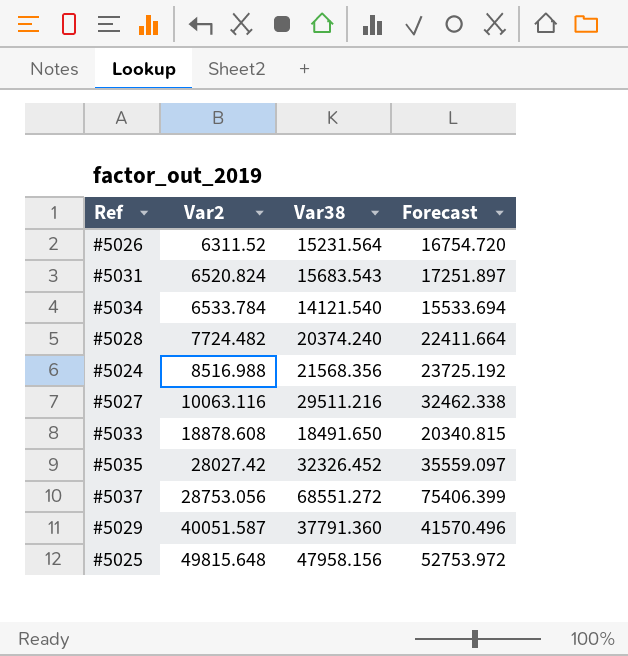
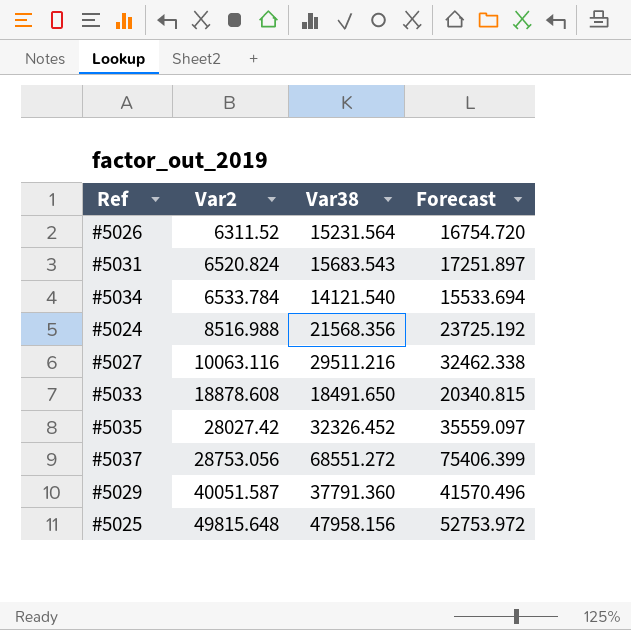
row #5028: 7724.482 | 20374.240 | 22411.664 -> none

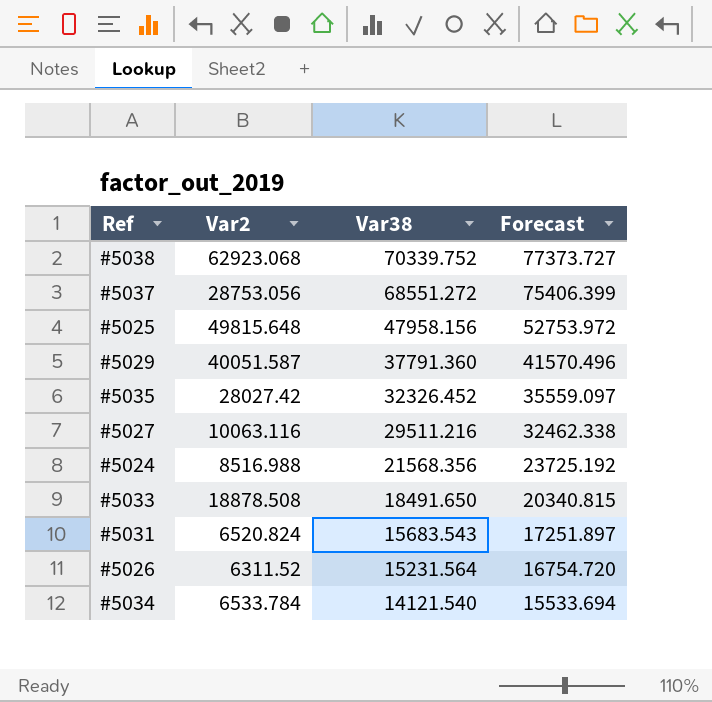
row order: Var2 ascending -> Var38 descending
row #5038: none -> 62923.068 | 70339.752 | 77373.727
#5033 | Var2: 18878.608 -> 18878.508

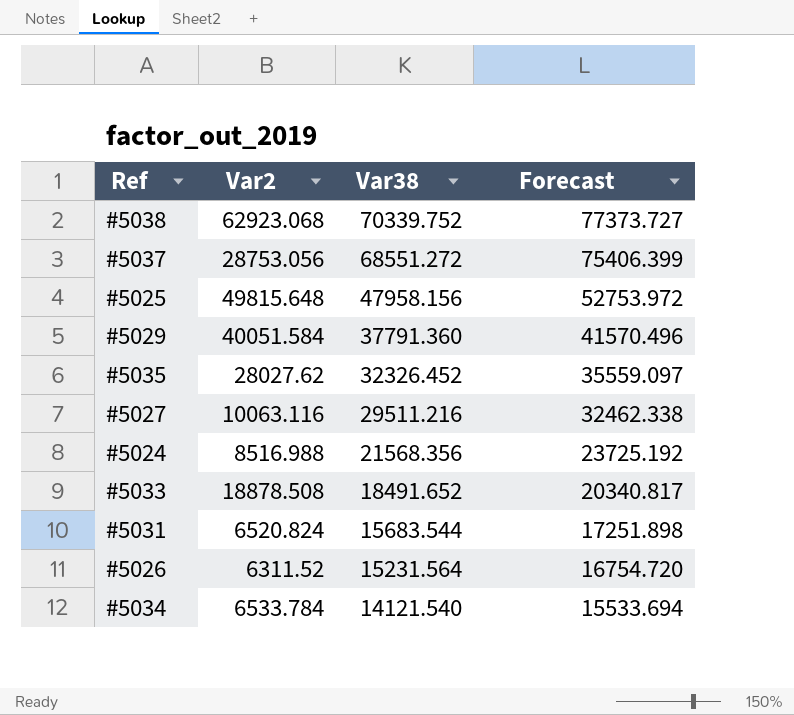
#5029 | Var2: 40051.587 -> 40051.584
#5035 | Var2: 28027.42 -> 28027.62
#5033 | Var38: 18491.650 -> 18491.652
#5033 | Forecast: 20340.815 -> 20340.817
#5031 | Var38: 15683.543 -> 15683.544
#5031 | Forecast: 17251.897 -> 17251.898

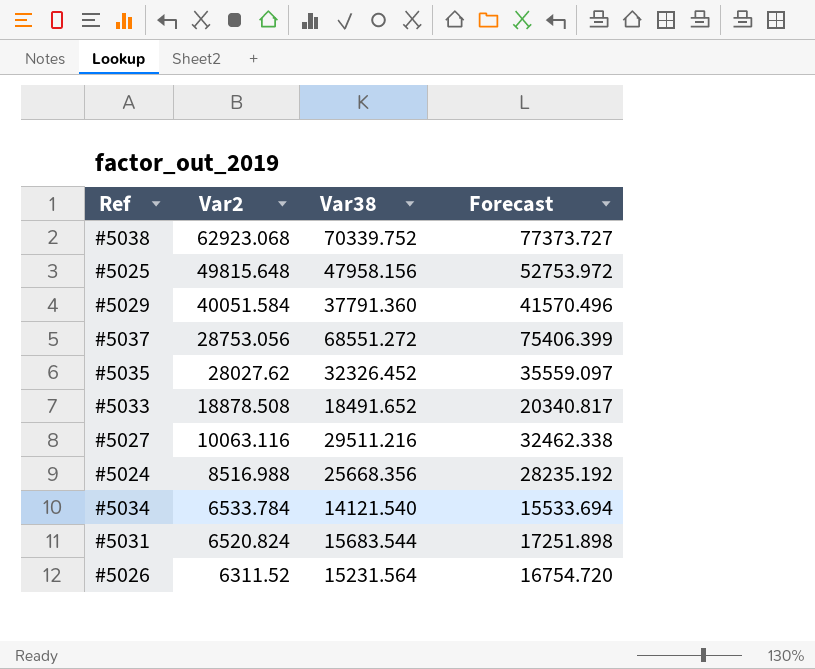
row order: Var38 descending -> Var2 descending
#5024 | Var38: 21568.356 -> 25668.356
#5024 | Forecast: 23725.192 -> 28235.192

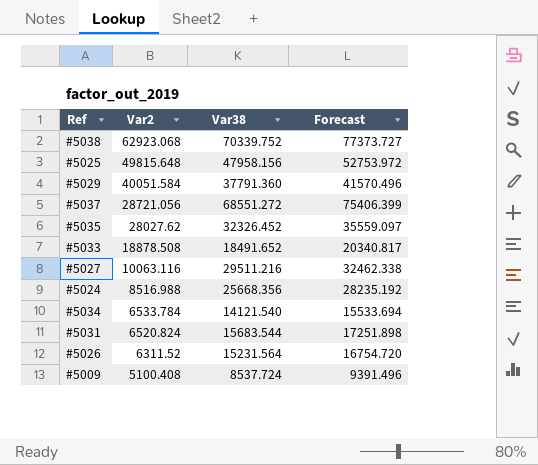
#5037 | Var2: 28753.056 -> 28721.056
row #5009: none -> 5100.408 | 8537.724 | 9391.496

